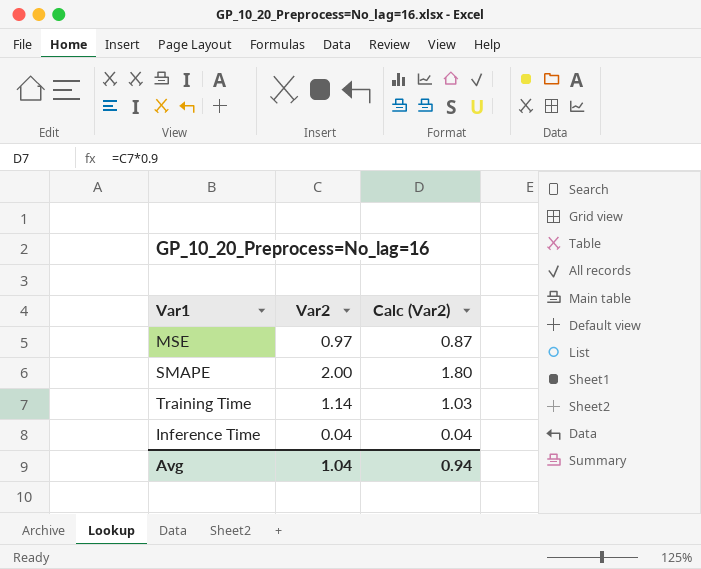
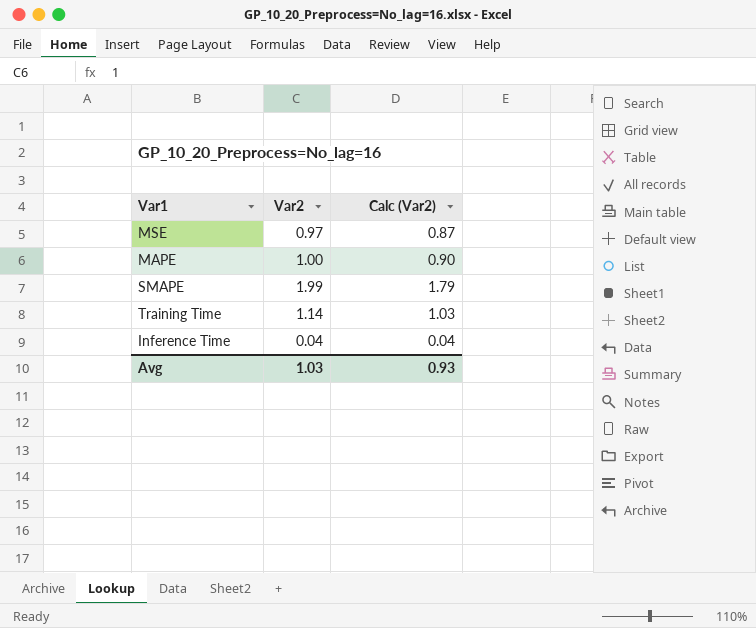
row MAPE: none -> 1.00 | 0.90
SMAPE | Var2: 2.00 -> 1.99
SMAPE | Calc (Var2): 1.80 -> 1.79
Avg | Var2: 1.04 -> 1.03
Avg | Calc (Var2): 0.94 -> 0.93

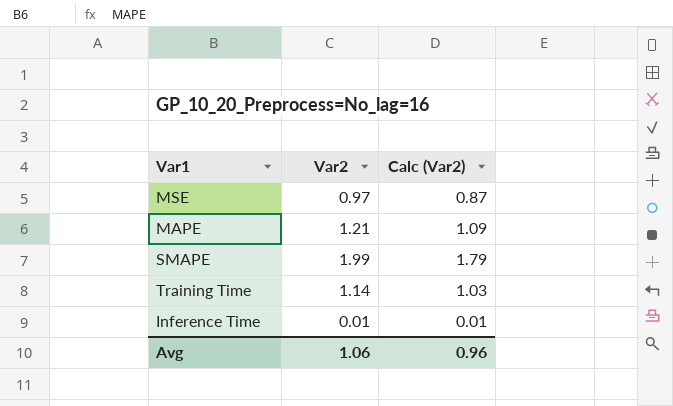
MAPE | Var2: 1.00 -> 1.21
MAPE | Calc (Var2): 0.90 -> 1.09
Inference Time | Var2: 0.04 -> 0.01
Inference Time | Calc (Var2): 0.04 -> 0.01
Avg | Var2: 1.03 -> 1.06
Avg | Calc (Var2): 0.93 -> 0.96

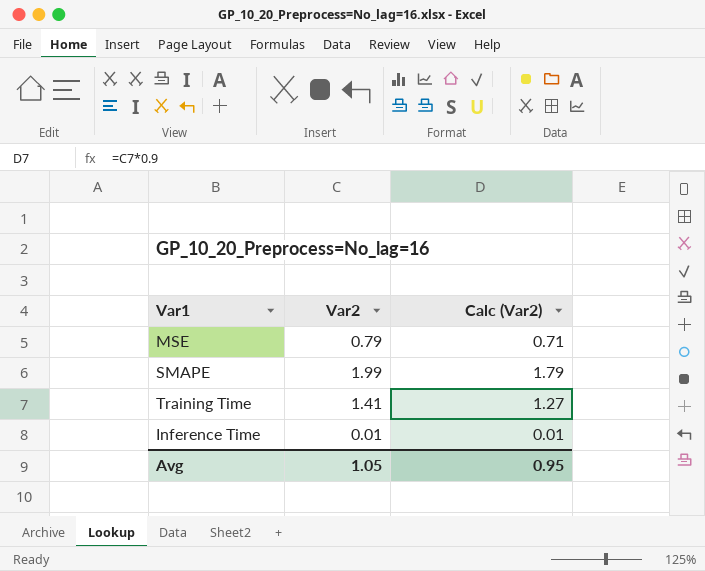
row MAPE: 1.21 | 1.09 -> none
MSE | Var2: 0.97 -> 0.79
MSE | Calc (Var2): 0.87 -> 0.71
Training Time | Var2: 1.14 -> 1.41
Training Time | Calc (Var2): 1.03 -> 1.27
Avg | Var2: 1.06 -> 1.05
Avg | Calc (Var2): 0.96 -> 0.95

